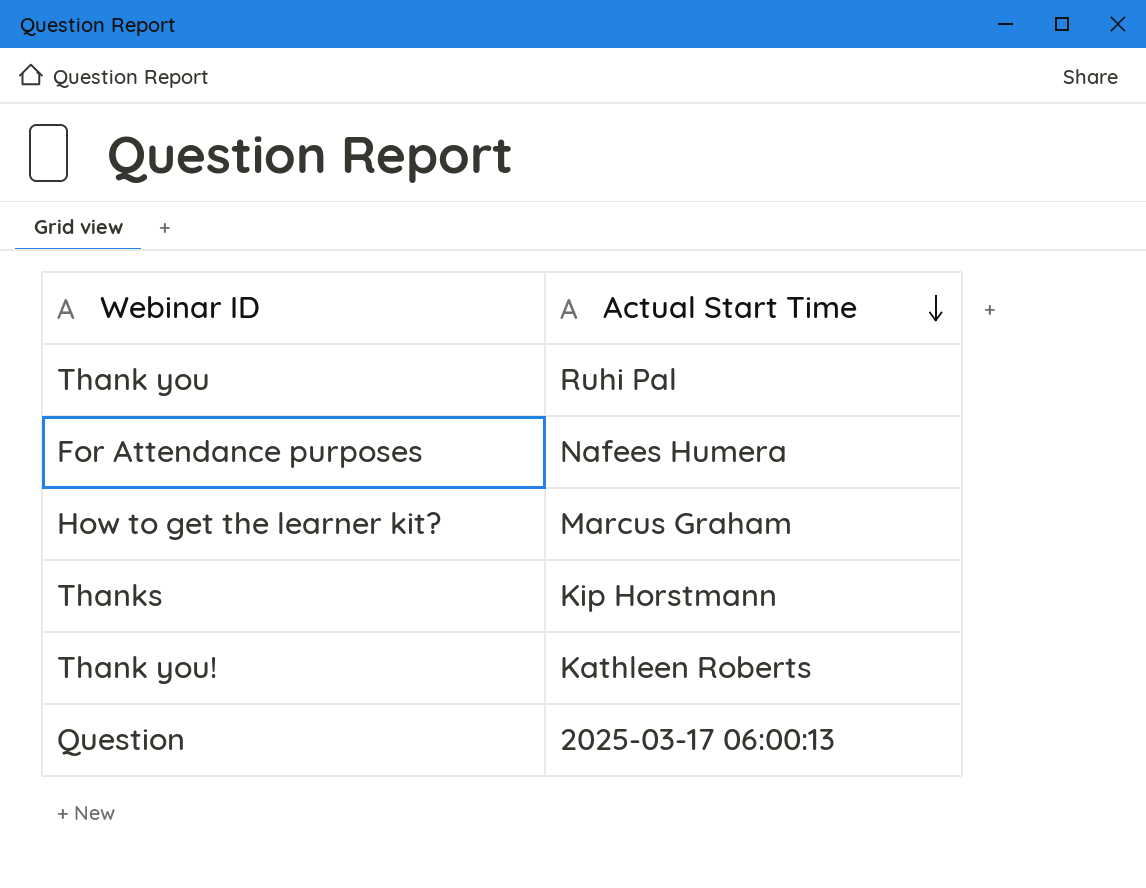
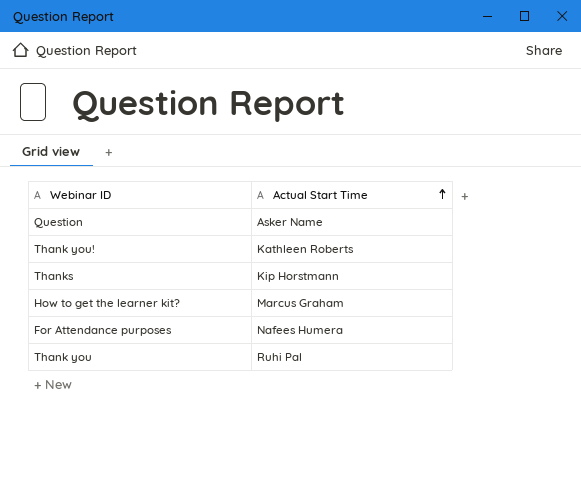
row order: Actual Start Time descending -> Actual Start Time ascending
Question | Actual Start Time: 2025-03-17 06:00:13 -> Asker Name

